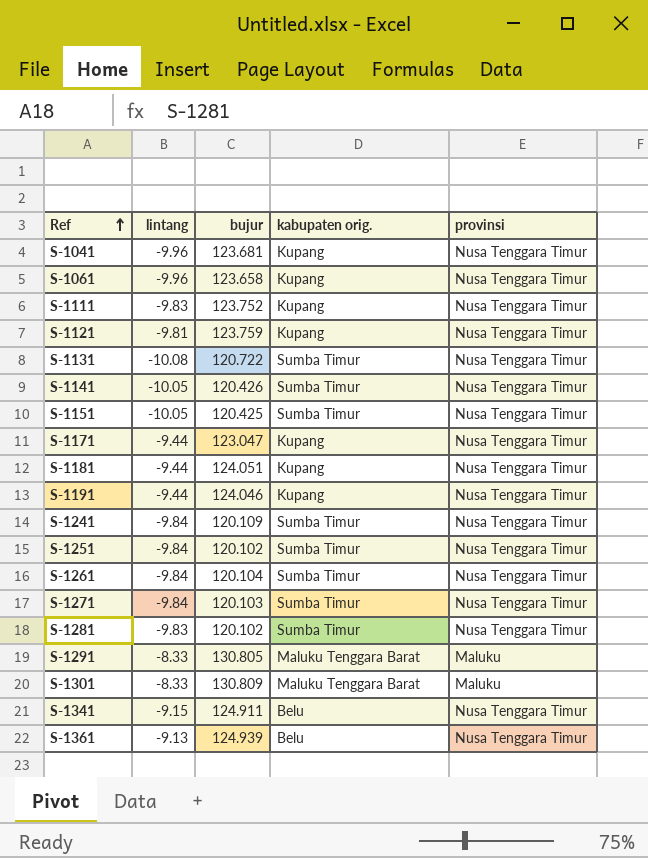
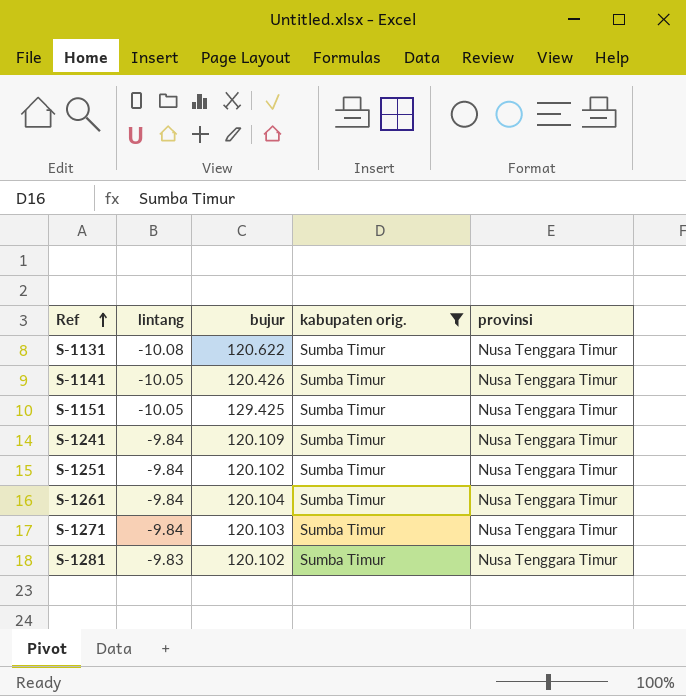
filter: none -> kabupaten orig. = Sumba Timur
S-1131 | bujur: 120.722 -> 120.622
S-1151 | bujur: 120.425 -> 129.425

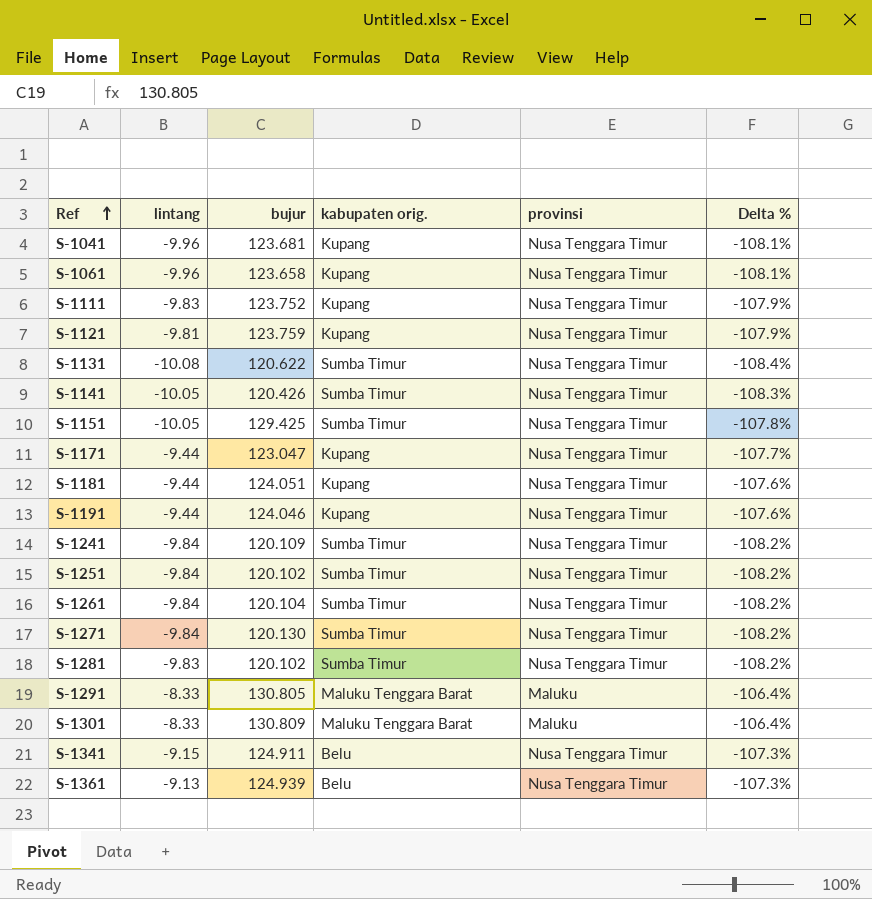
filter: kabupaten orig. = Sumba Timur -> none
column Delta % | formula: none -> ([lintang] - [bujur]) / [bujur]
S-1271 | bujur: 120.103 -> 120.130

